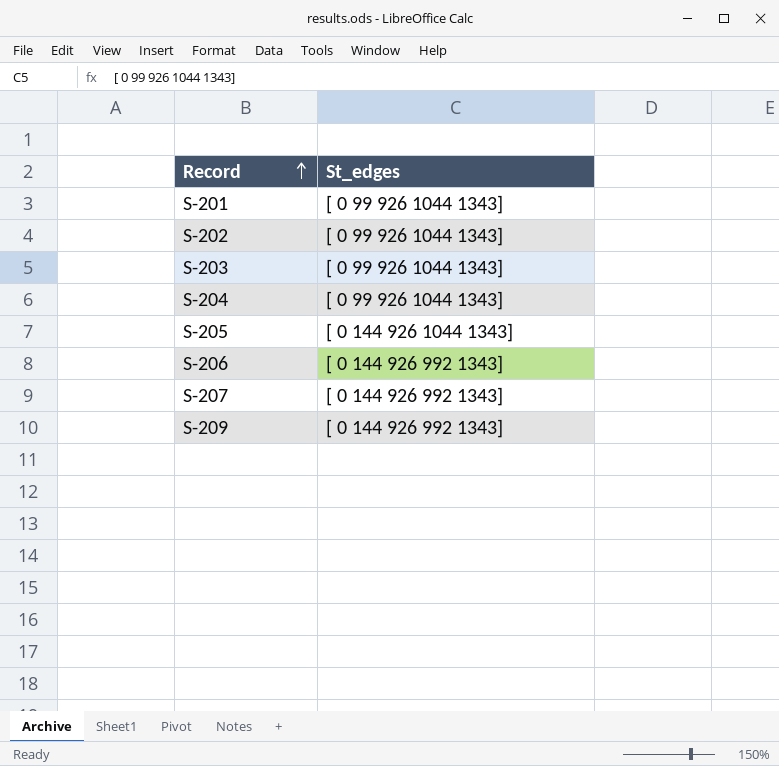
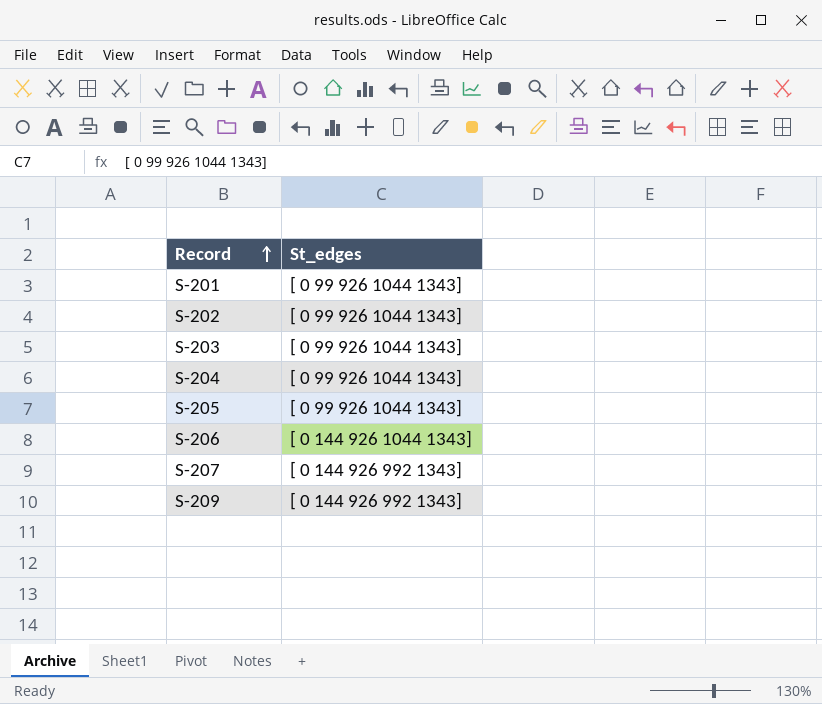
S-205 | St_edges: [ 0 144 926 1044 1343] -> [ 0 99 926 1044 1343]
S-206 | St_edges: [ 0 144 926 992 1343] -> [ 0 144 926 1044 1343]

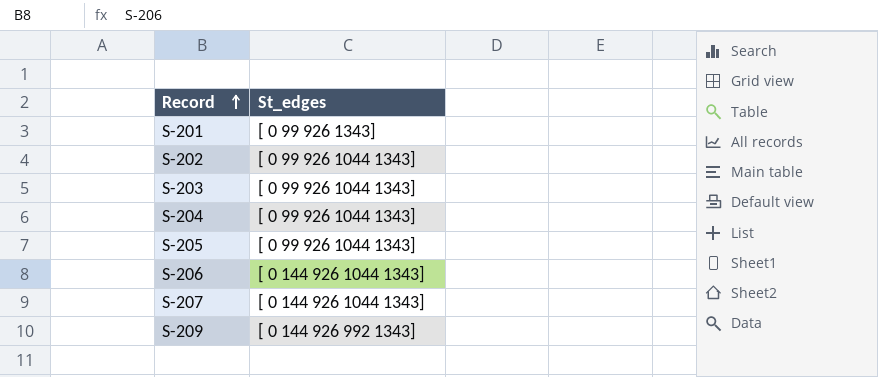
S-201 | St_edges: [ 0 99 926 1044 1343] -> [ 0 99 926 1343]
S-207 | St_edges: [ 0 144 926 992 1343] -> [ 0 144 926 1044 1343]

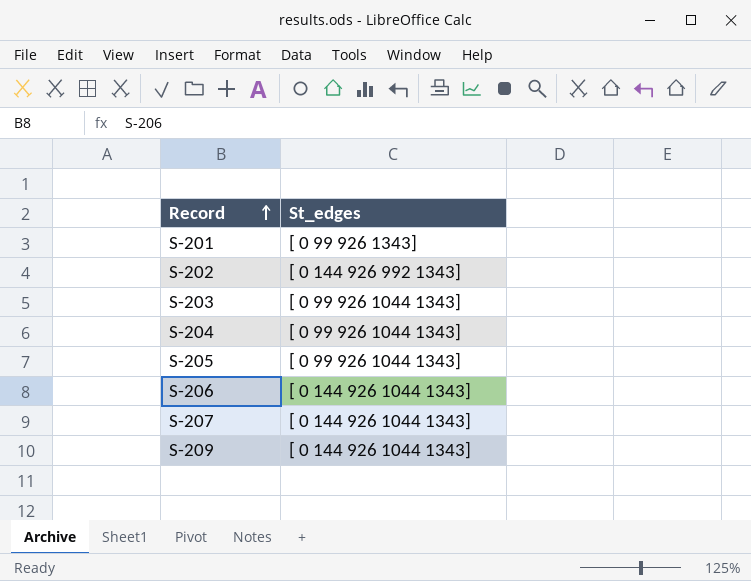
S-202 | St_edges: [ 0 99 926 1044 1343] -> [ 0 144 926 992 1343]
S-209 | St_edges: [ 0 144 926 992 1343] -> [ 0 144 926 1044 1343]

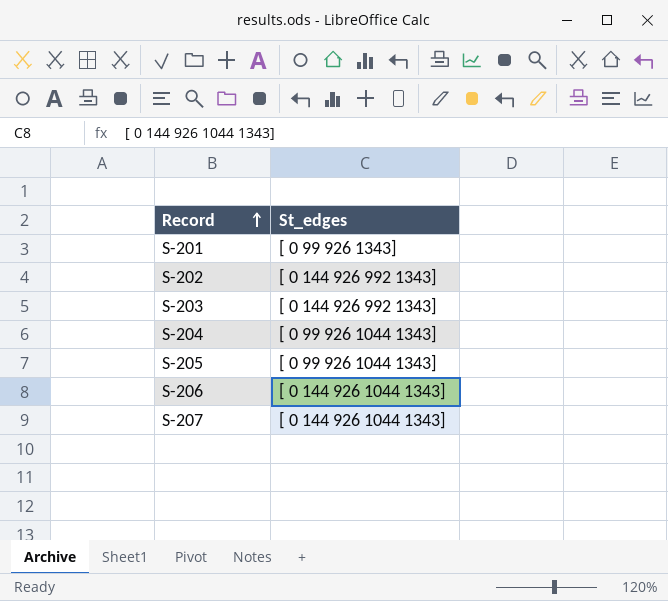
row S-209: [ 0 144 926 1044 1343] -> none
S-203 | St_edges: [ 0 99 926 1044 1343] -> [ 0 144 926 992 1343]

